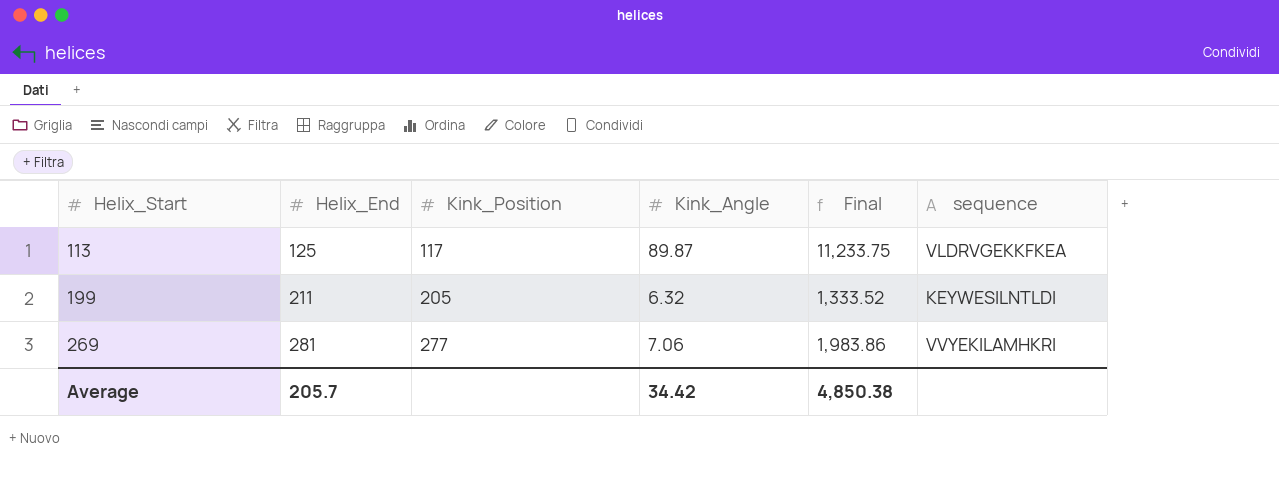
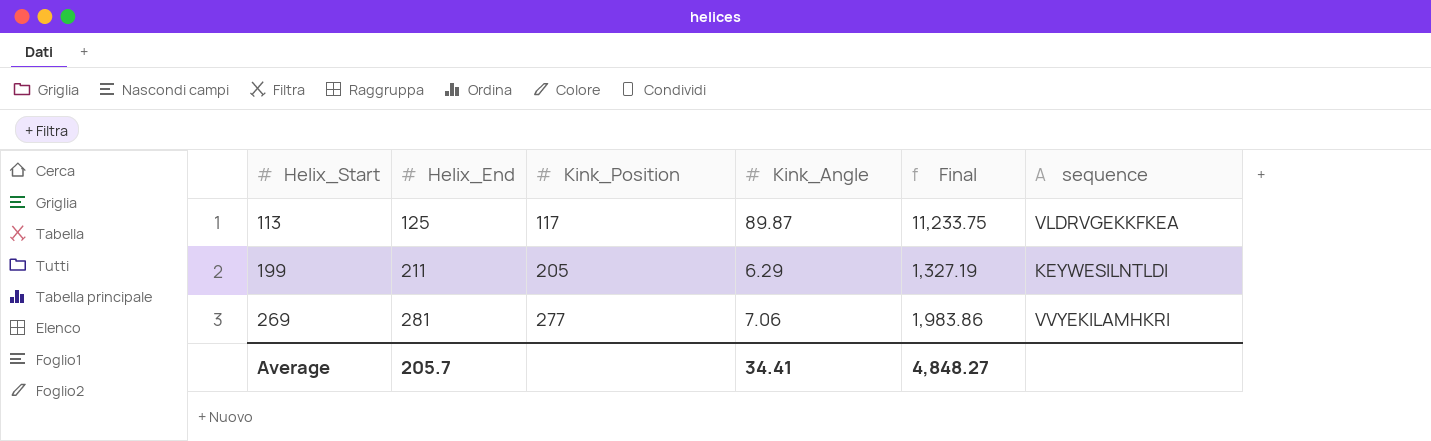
199 | Kink_Angle: 6.32 -> 6.29
199 | Final: 1,333.52 -> 1,327.19
Average | Kink_Angle: 34.42 -> 34.41
Average | Final: 4,850.38 -> 4,848.27

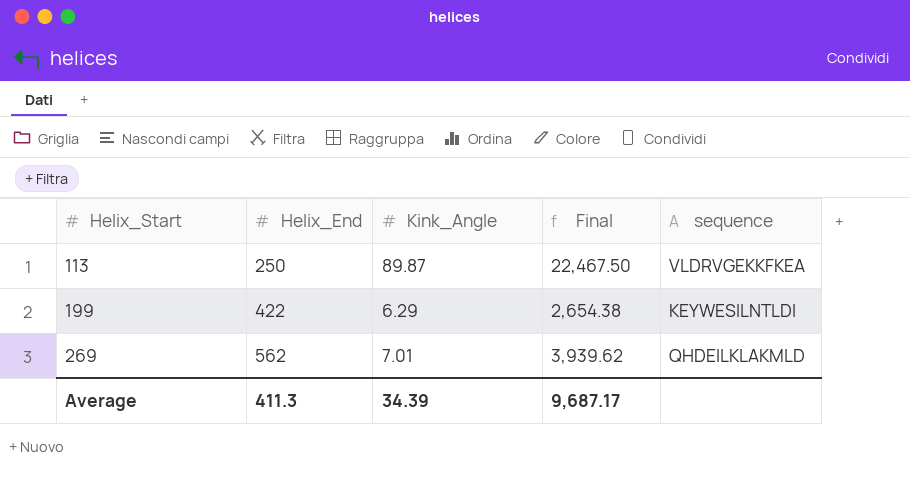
column Kink_Position | position: 3 -> none
113 | Helix_End: 125 -> 250
113 | Final: 11,233.75 -> 22,467.50
199 | Helix_End: 211 -> 422
199 | Final: 1,327.19 -> 2,654.38
269 | Helix_End: 281 -> 562
269 | Kink_Angle: 7.06 -> 7.01
269 | Final: 1,983.86 -> 3,939.62
269 | sequence: VVYEKILAMHKRI -> QHDEILKLAKMLD
Average | Helix_End: 205.7 -> 411.3
Average | Kink_Angle: 34.41 -> 34.39
Average | Final: 4,848.27 -> 9,687.17

